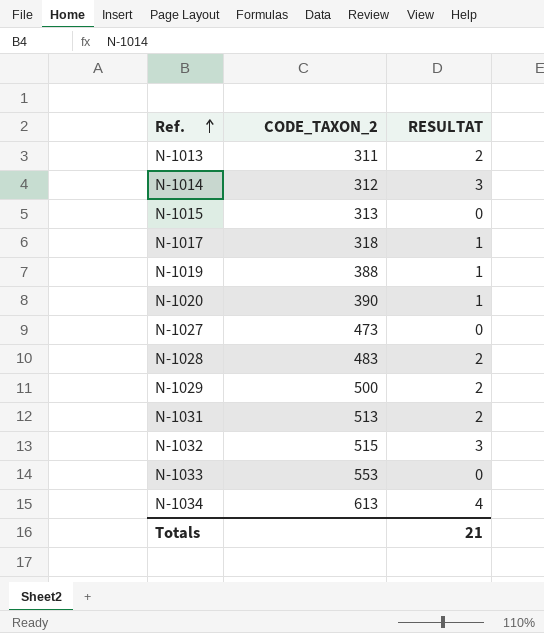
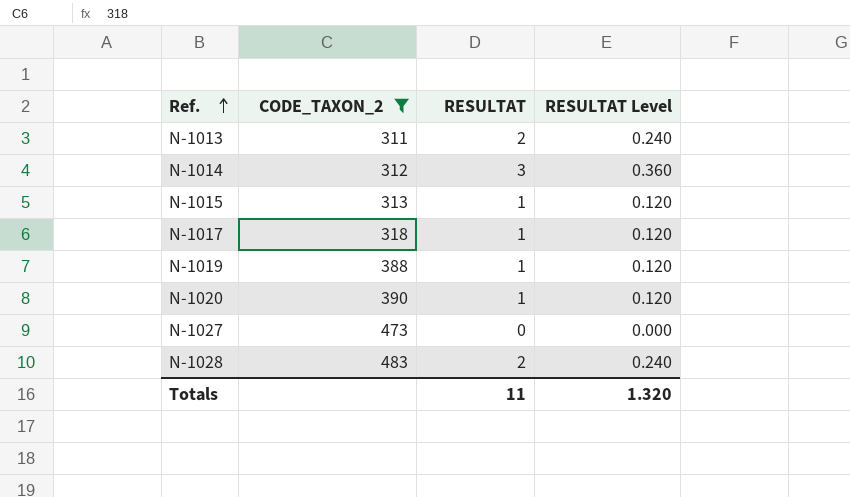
filter: none -> CODE_TAXON_2 <= 483
column RESULTAT Level | formula: none -> [RESULTAT] * 0.12
N-1015 | RESULTAT: 0 -> 1
Totals | RESULTAT: 21 -> 11

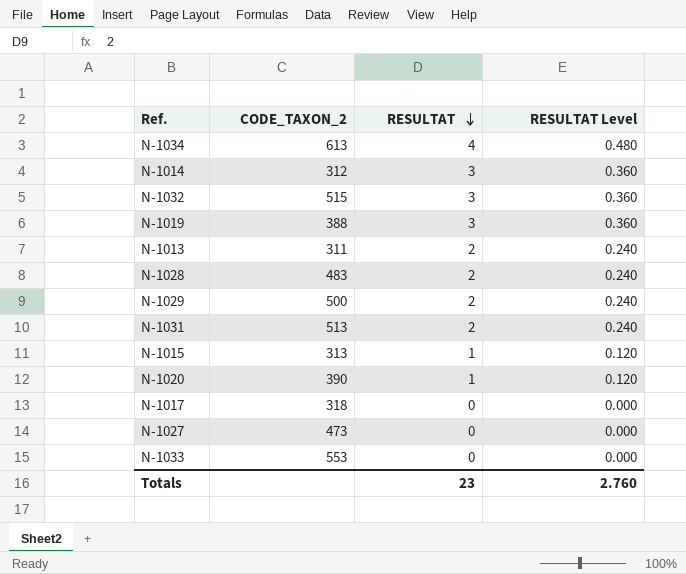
filter: CODE_TAXON_2 <= 483 -> none
row order: Ref. ascending -> RESULTAT descending
N-1019 | RESULTAT: 1 -> 3
N-1019 | RESULTAT Level: 0.120 -> 0.360
N-1017 | RESULTAT: 1 -> 0
N-1017 | RESULTAT Level: 0.120 -> 0.000
Totals | RESULTAT: 11 -> 23
Totals | RESULTAT Level: 1.320 -> 2.760

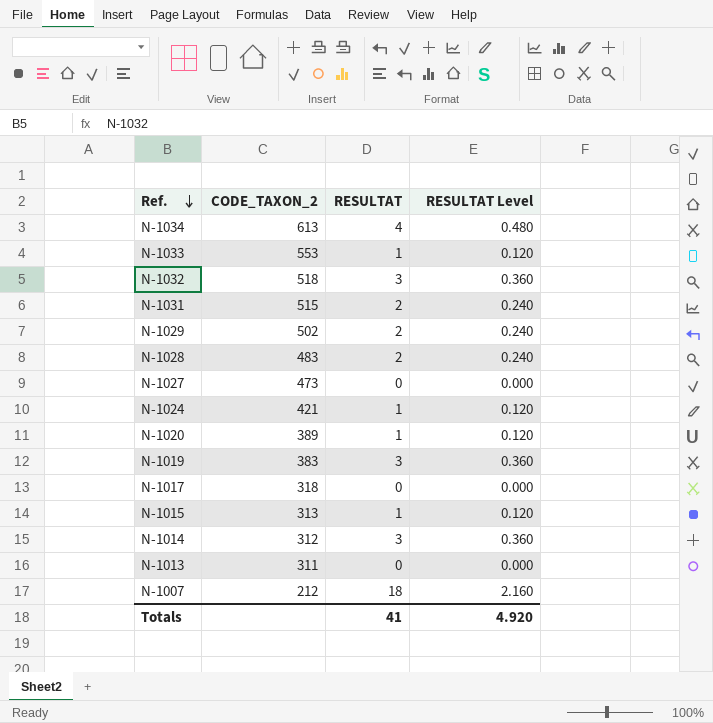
row order: RESULTAT descending -> Ref. descending
N-1033 | RESULTAT: 0 -> 1
N-1033 | RESULTAT Level: 0.000 -> 0.120
N-1032 | CODE_TAXON_2: 515 -> 518
N-1031 | CODE_TAXON_2: 513 -> 515
N-1029 | CODE_TAXON_2: 500 -> 502
row N-1024: none -> 421 | 1 | 0.120
N-1020 | CODE_TAXON_2: 390 -> 389
N-1019 | CODE_TAXON_2: 388 -> 383
N-1013 | RESULTAT: 2 -> 0
N-1013 | RESULTAT Level: 0.240 -> 0.000
row N-1007: none -> 212 | 18 | 2.160
Totals | RESULTAT: 23 -> 41
Totals | RESULTAT Level: 2.760 -> 4.920

